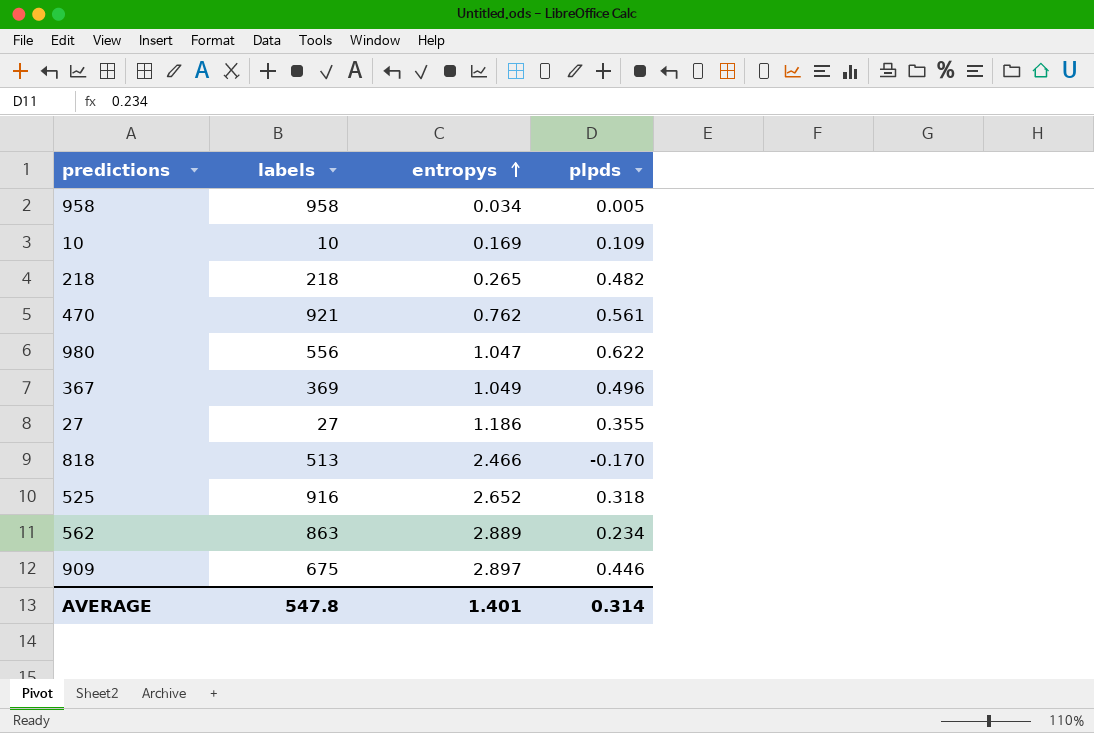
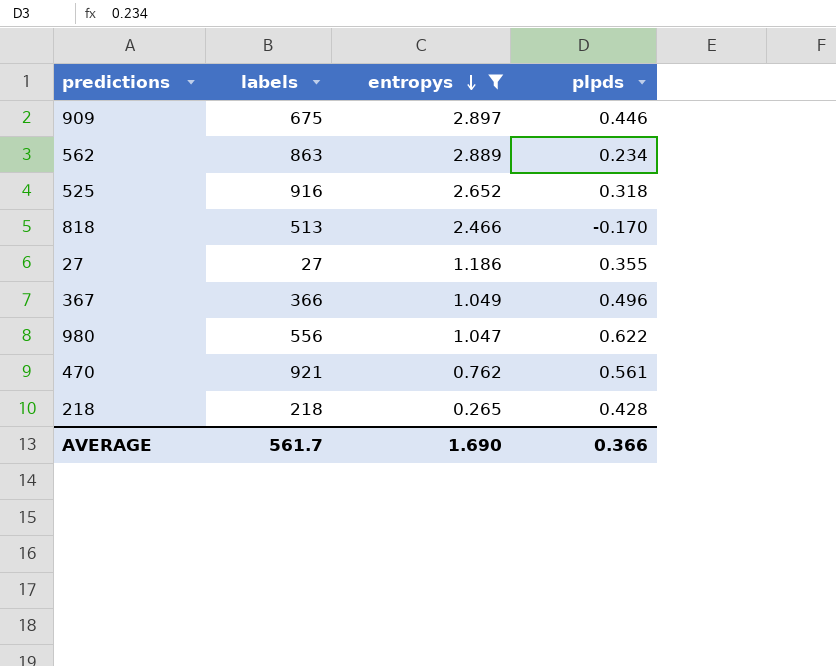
filter: none -> entropys >= 0.265
row order: entropys ascending -> entropys descending
367 | labels: 369 -> 366
218 | plpds: 0.482 -> 0.428
AVERAGE | labels: 547.8 -> 561.7
AVERAGE | entropys: 1.401 -> 1.690
AVERAGE | plpds: 0.314 -> 0.366

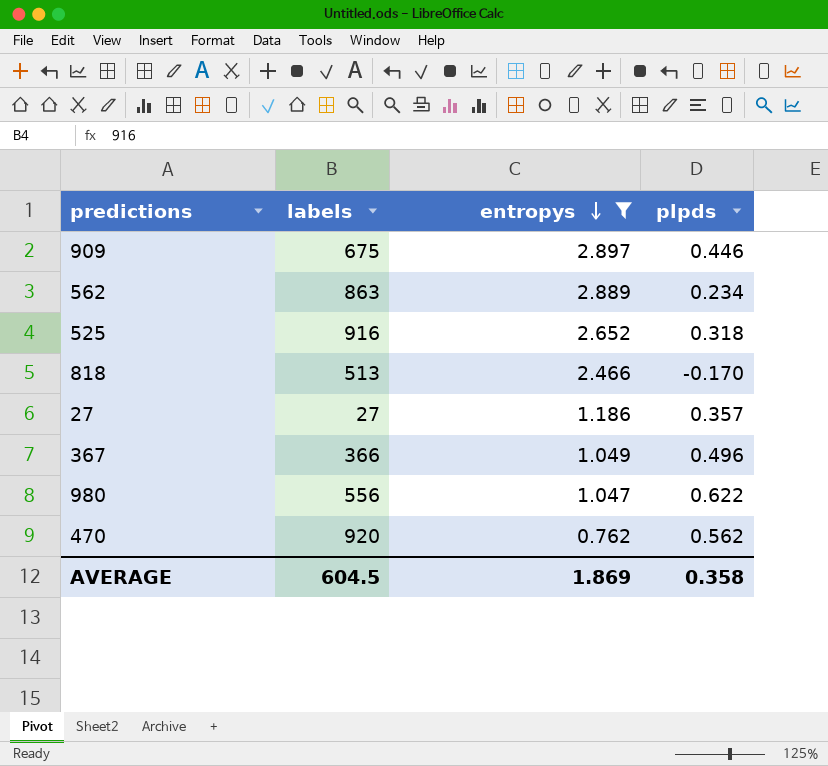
row 218: 218 | 0.265 | 0.428 -> none
27 | plpds: 0.355 -> 0.357
470 | labels: 921 -> 920
470 | plpds: 0.561 -> 0.562
AVERAGE | labels: 561.7 -> 604.5
AVERAGE | entropys: 1.690 -> 1.869
AVERAGE | plpds: 0.366 -> 0.358

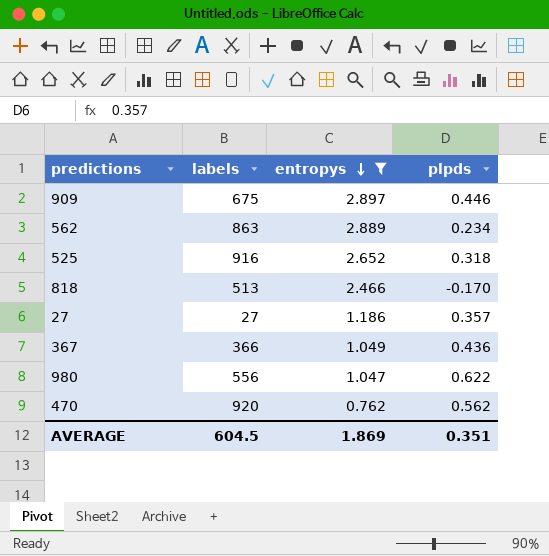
367 | plpds: 0.496 -> 0.436
AVERAGE | plpds: 0.358 -> 0.351

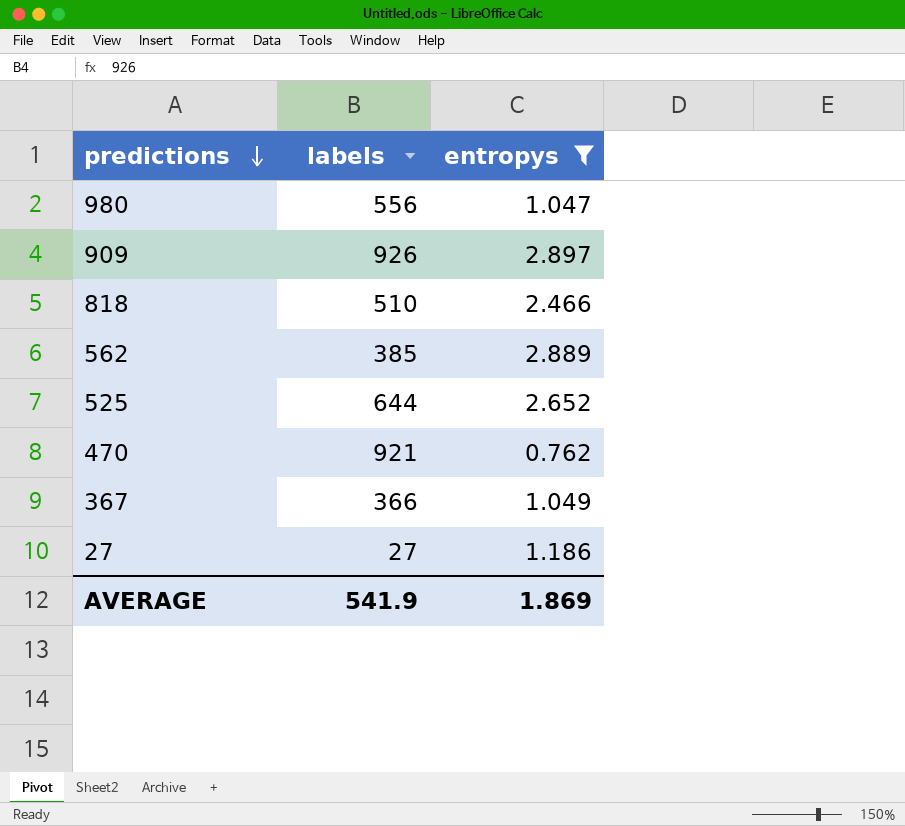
row order: entropys descending -> predictions descending
column plpds | position: 4 -> none
909 | labels: 675 -> 926
818 | labels: 513 -> 510
562 | labels: 863 -> 385
525 | labels: 916 -> 644
470 | labels: 920 -> 921
AVERAGE | labels: 604.5 -> 541.9

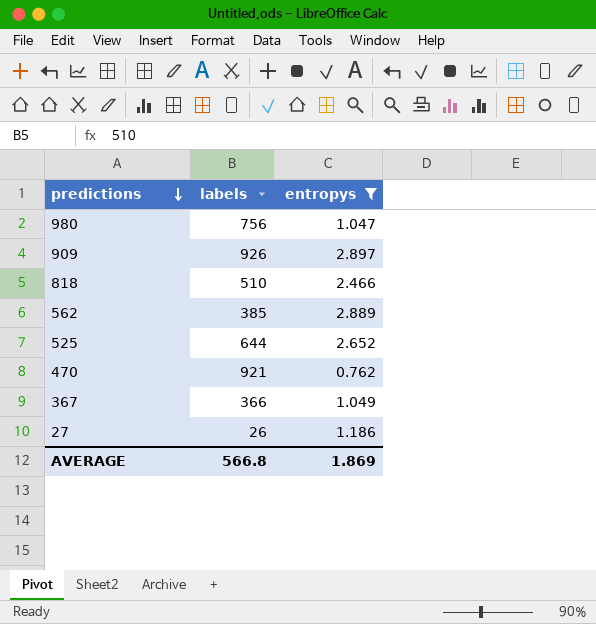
980 | labels: 556 -> 756
27 | labels: 27 -> 26
AVERAGE | labels: 541.9 -> 566.8

